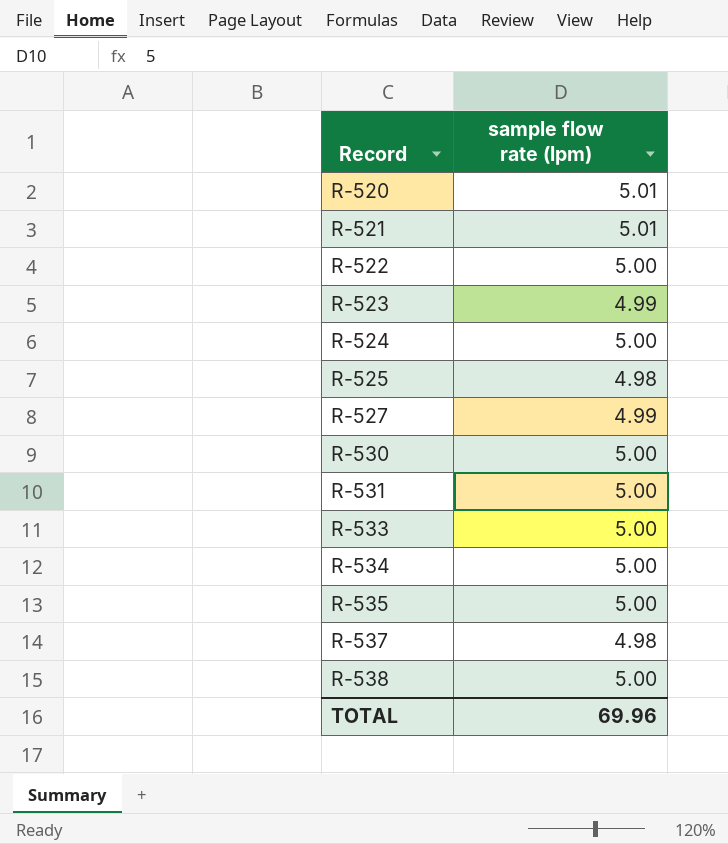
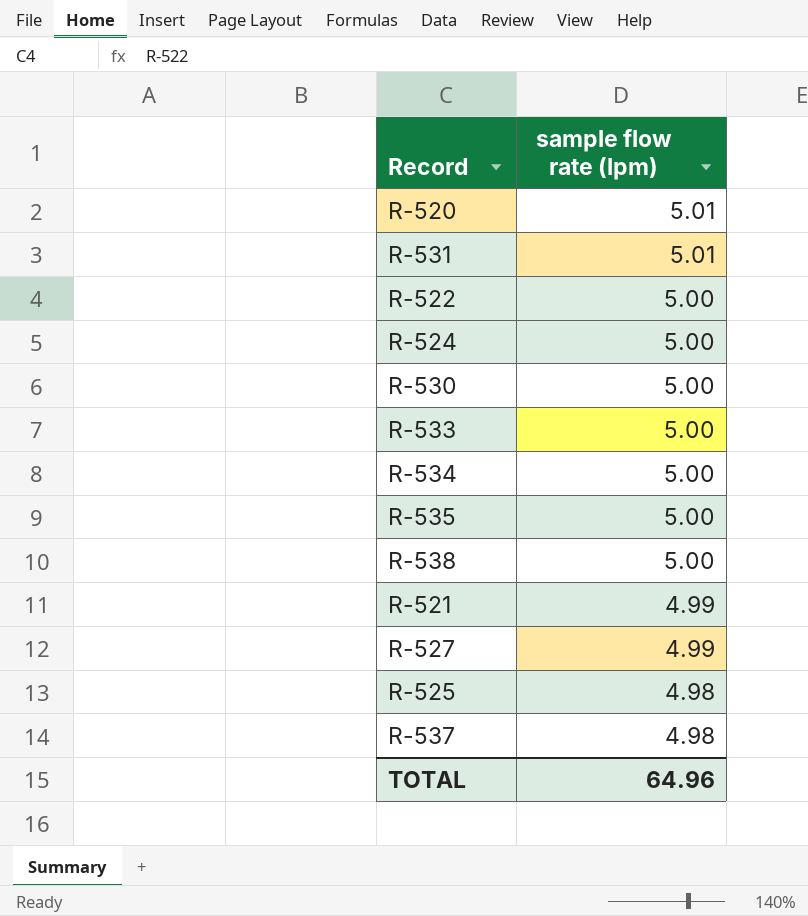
row order: Record ascending -> sample flow rate (lpm) descending
row R-523: 4.99 -> none
R-531 | sample flow rate (lpm): 5.00 -> 5.01
R-521 | sample flow rate (lpm): 5.01 -> 4.99
TOTAL | sample flow rate (lpm): 69.96 -> 64.96

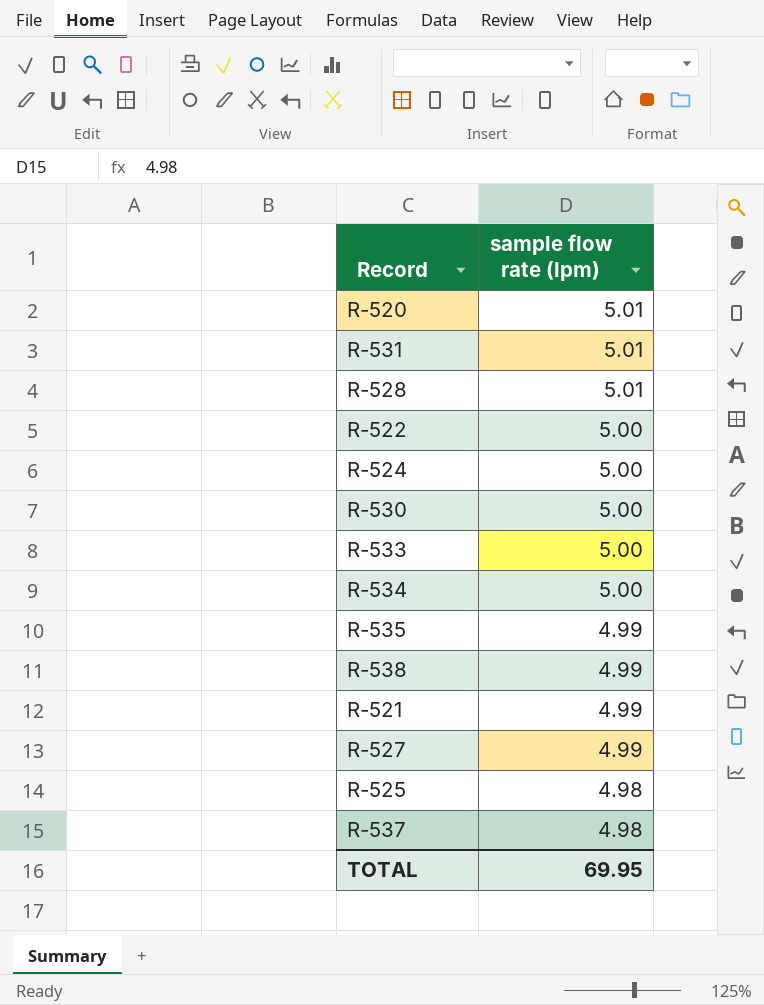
row R-528: none -> 5.01
R-535 | sample flow rate (lpm): 5.00 -> 4.99
R-538 | sample flow rate (lpm): 5.00 -> 4.99
TOTAL | sample flow rate (lpm): 64.96 -> 69.95

